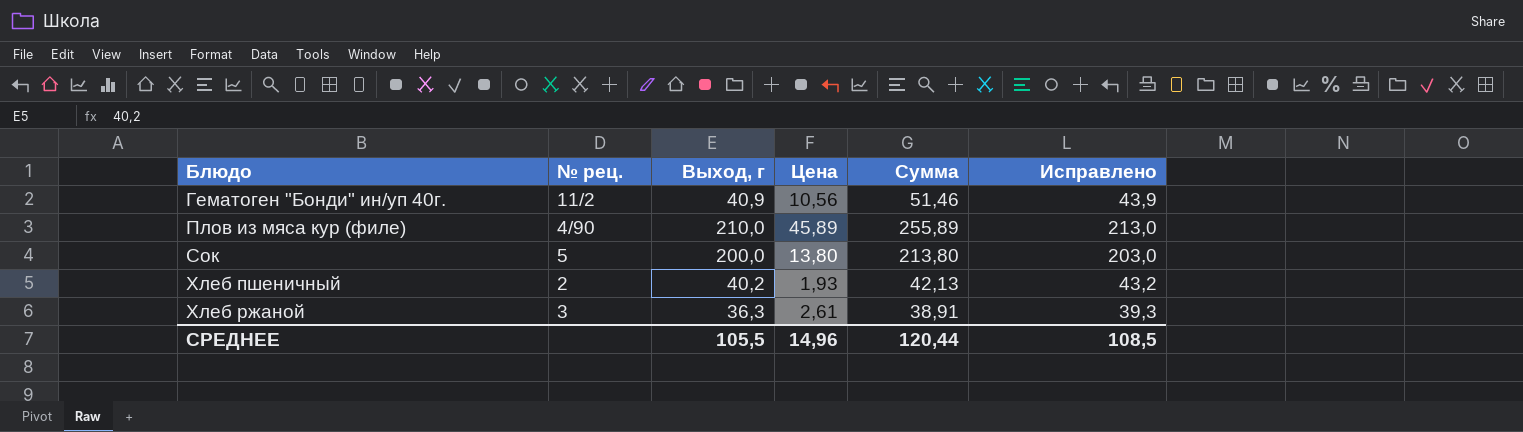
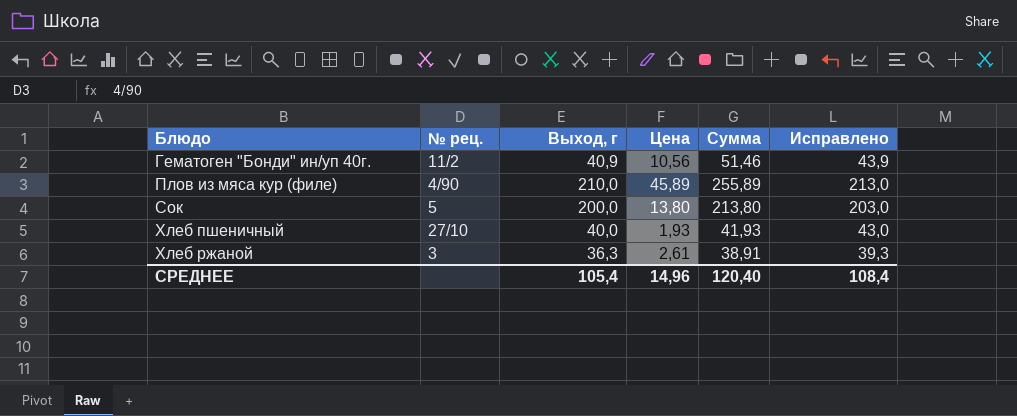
Хлеб пшеничный | № рец.: 2 -> 27/10
Хлеб пшеничный | Выход, г: 40,2 -> 40,0
Хлеб пшеничный | Сумма: 42,13 -> 41,93
Хлеб пшеничный | Исправлено: 43,2 -> 43,0
СРЕДНЕЕ | Выход, г: 105,5 -> 105,4
СРЕДНЕЕ | Сумма: 120,44 -> 120,40
СРЕДНЕЕ | Исправлено: 108,5 -> 108,4

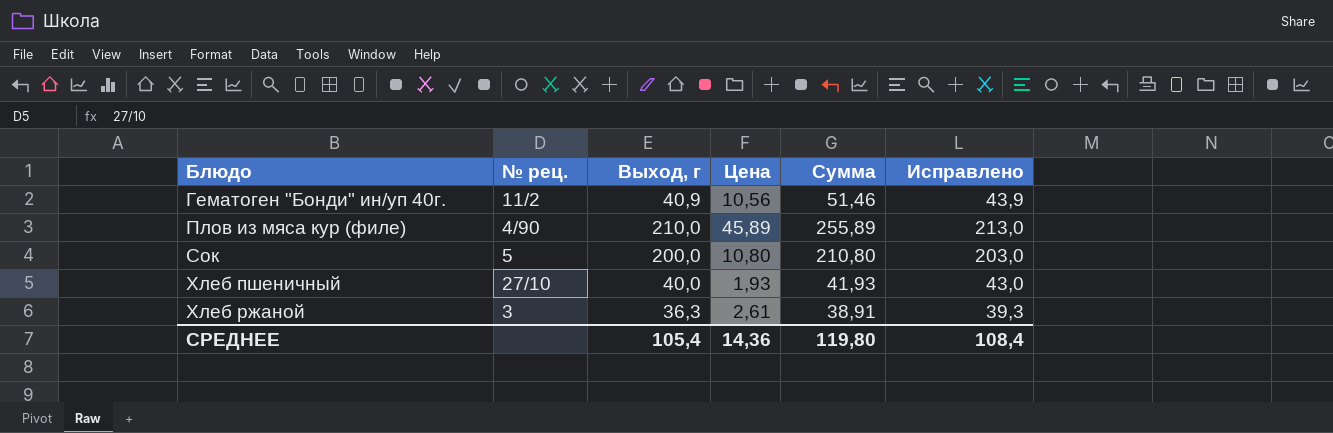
Сок | Цена: 13,80 -> 10,80
Сок | Сумма: 213,80 -> 210,80
СРЕДНЕЕ | Цена: 14,96 -> 14,36
СРЕДНЕЕ | Сумма: 120,40 -> 119,80

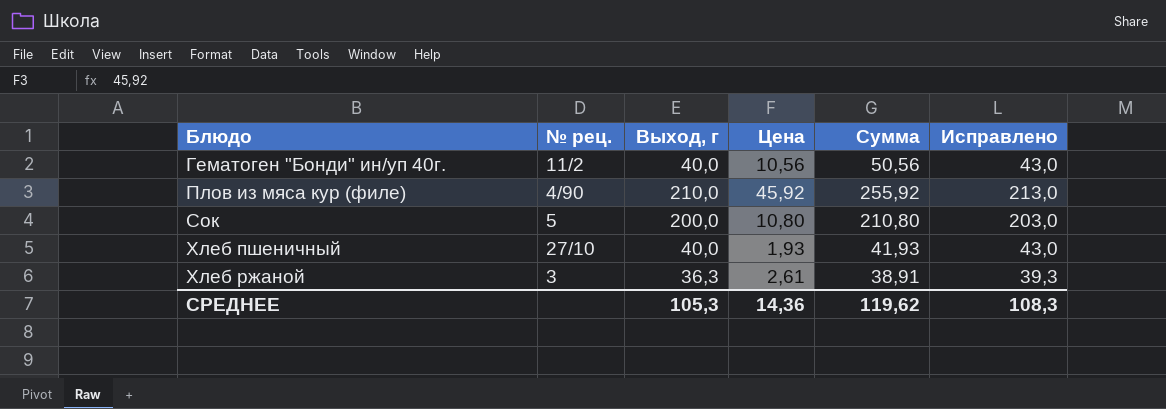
Гематоген "Бонди" ин/уп 40г. | Выход, г: 40,9 -> 40,0
Гематоген "Бонди" ин/уп 40г. | Сумма: 51,46 -> 50,56
Гематоген "Бонди" ин/уп 40г. | Исправлено: 43,9 -> 43,0
Плов из мяса кур (филе) | Цена: 45,89 -> 45,92
Плов из мяса кур (филе) | Сумма: 255,89 -> 255,92
СРЕДНЕЕ | Выход, г: 105,4 -> 105,3
СРЕДНЕЕ | Сумма: 119,80 -> 119,62
СРЕДНЕЕ | Исправлено: 108,4 -> 108,3

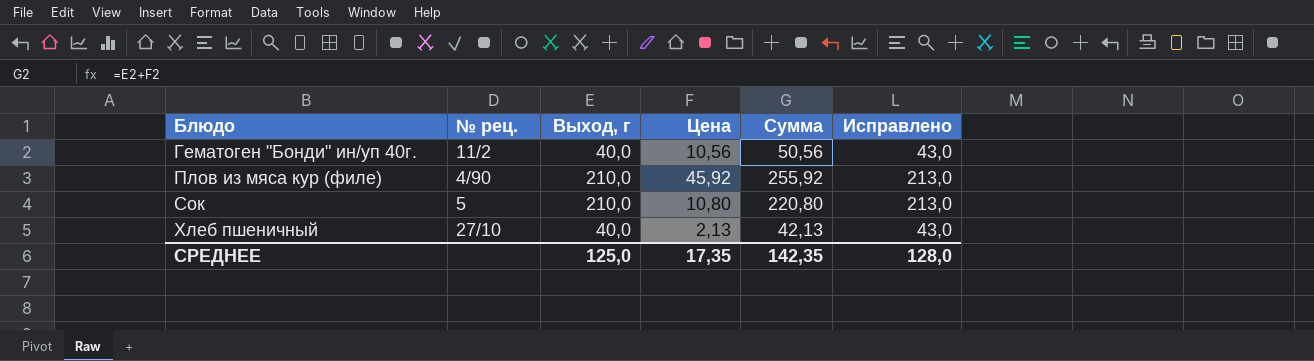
row Хлеб ржаной: 3 | 36,3 | 2,61 | 38,91 | 39,3 -> none
Сок | Выход, г: 200,0 -> 210,0
Сок | Сумма: 210,80 -> 220,80
Сок | Исправлено: 203,0 -> 213,0
Хлеб пшеничный | Цена: 1,93 -> 2,13
Хлеб пшеничный | Сумма: 41,93 -> 42,13
СРЕДНЕЕ | Выход, г: 105,3 -> 125,0
СРЕДНЕЕ | Цена: 14,36 -> 17,35
СРЕДНЕЕ | Сумма: 119,62 -> 142,35
СРЕДНЕЕ | Исправлено: 108,3 -> 128,0

